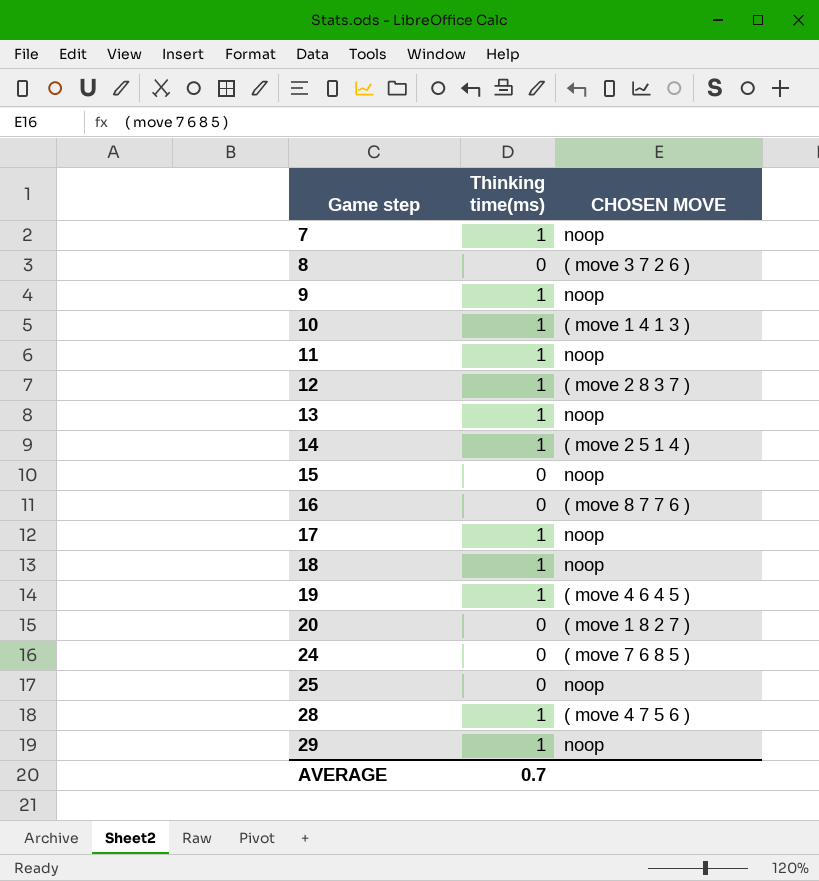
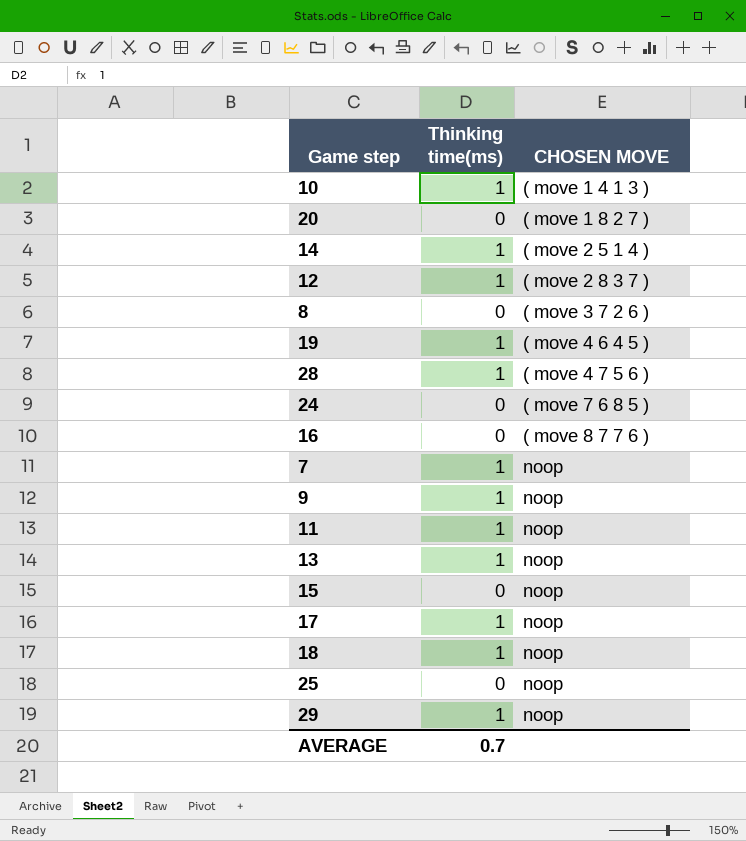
row order: Game step ascending -> CHOSEN MOVE ascending

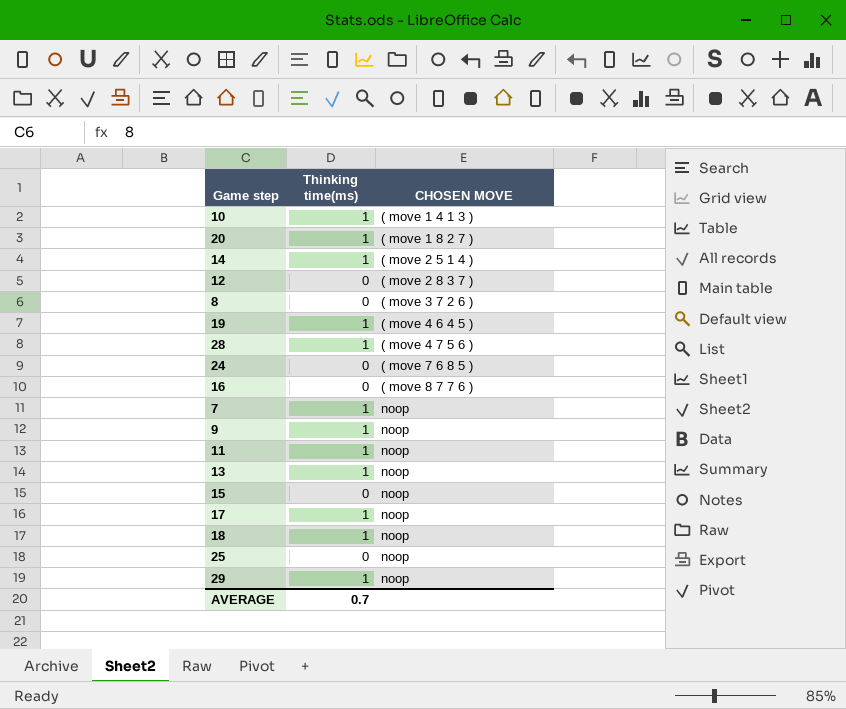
20 | Thinking time(ms): 0 -> 1
12 | Thinking time(ms): 1 -> 0

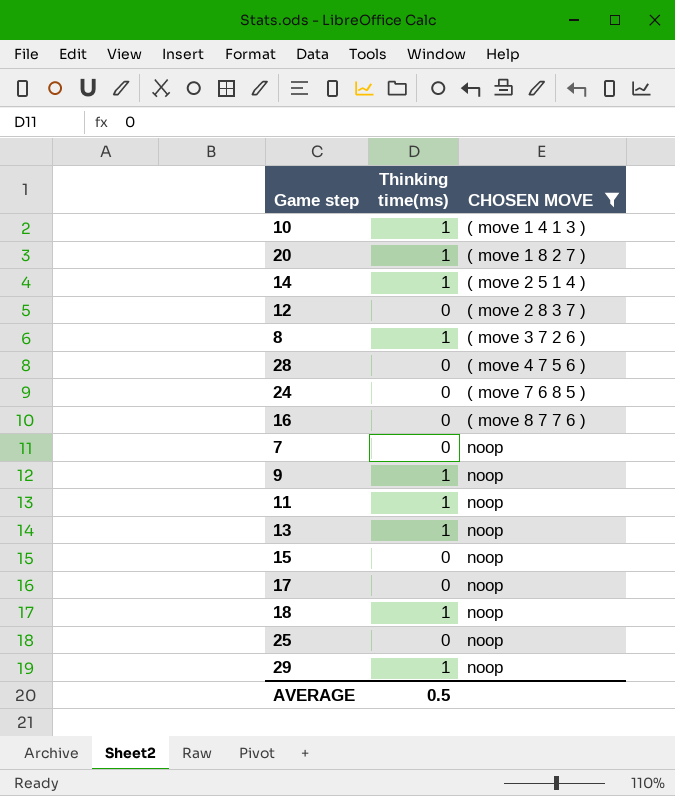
filter: none -> CHOSEN MOVE != ( move 4 6 4 5 )
8 | Thinking time(ms): 0 -> 1
28 | Thinking time(ms): 1 -> 0
7 | Thinking time(ms): 1 -> 0
17 | Thinking time(ms): 1 -> 0
AVERAGE | Thinking time(ms): 0.7 -> 0.5

